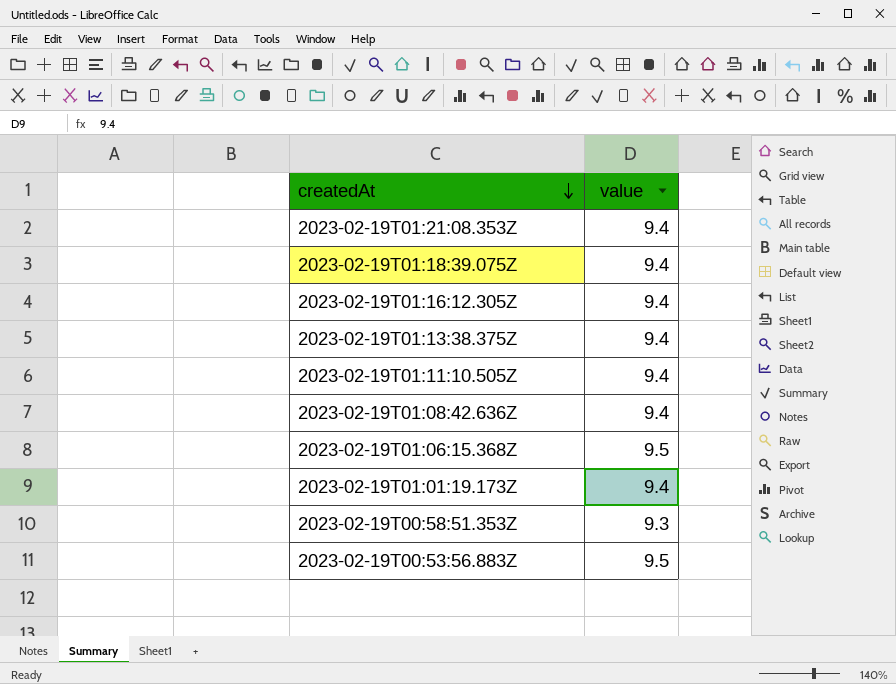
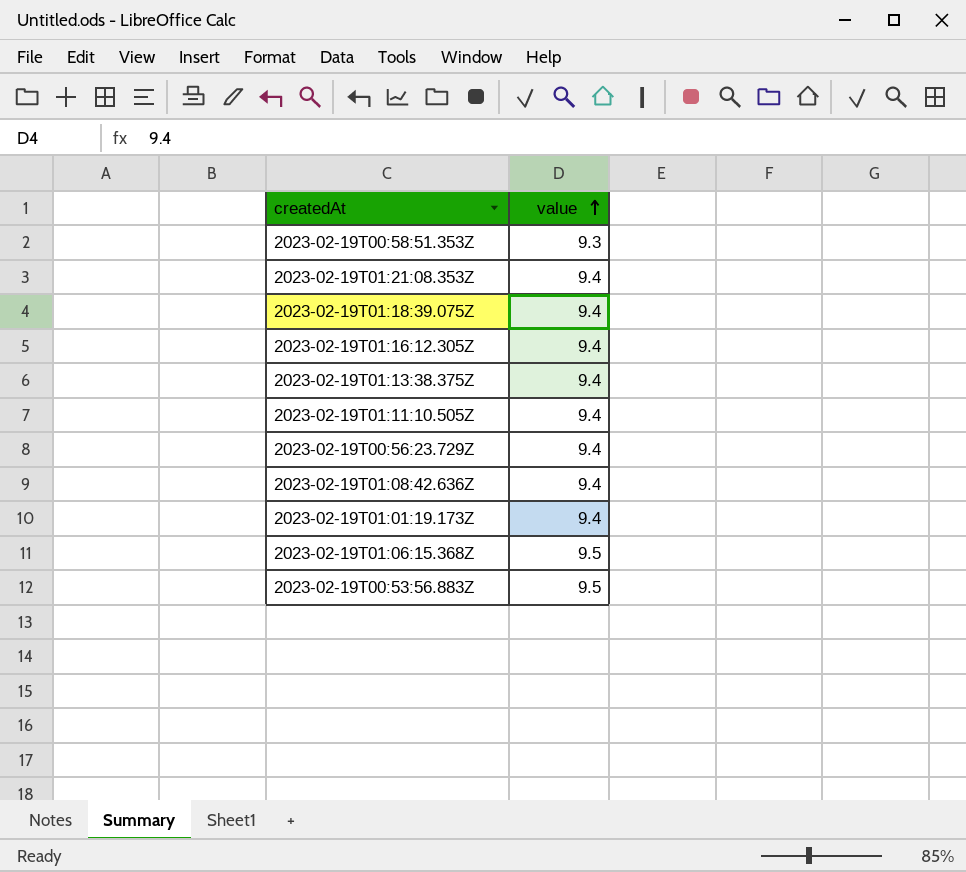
row order: createdAt descending -> value ascending
row 2023-02-19T00:56:23.729Z: none -> 9.4

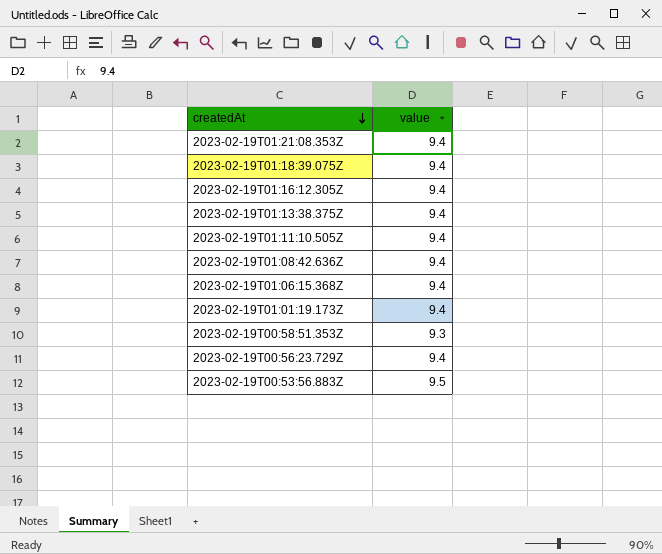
row order: value ascending -> createdAt descending
2023-02-19T01:06:15.368Z | value: 9.5 -> 9.4

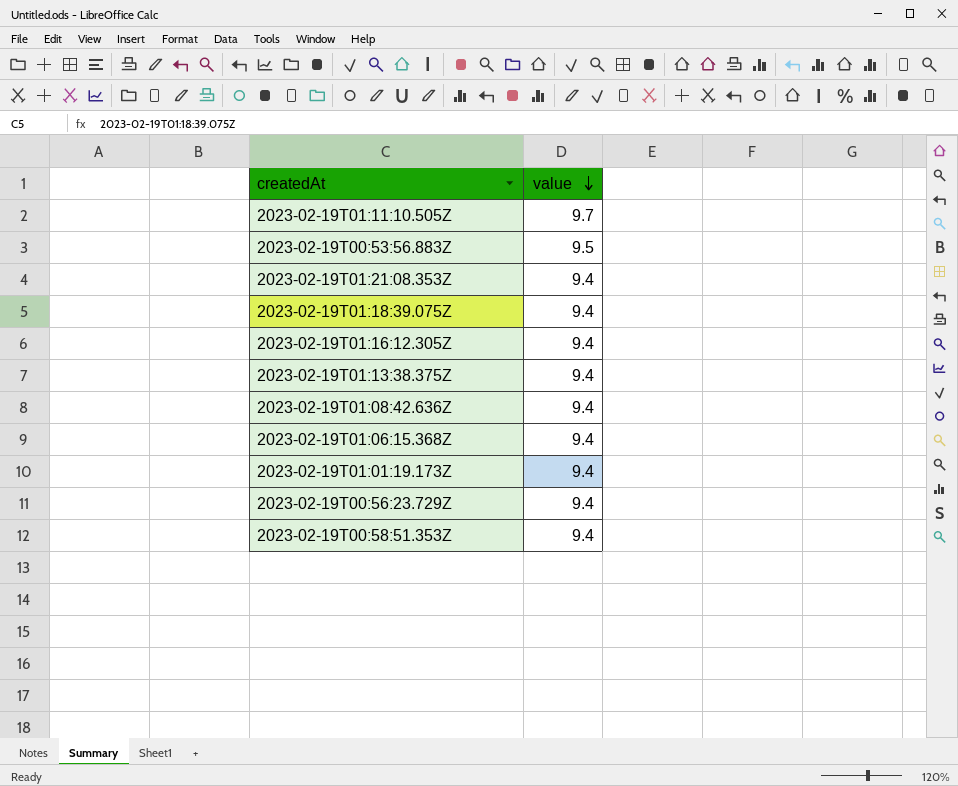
row order: createdAt descending -> value descending
2023-02-19T01:11:10.505Z | value: 9.4 -> 9.7
2023-02-19T00:58:51.353Z | value: 9.3 -> 9.4

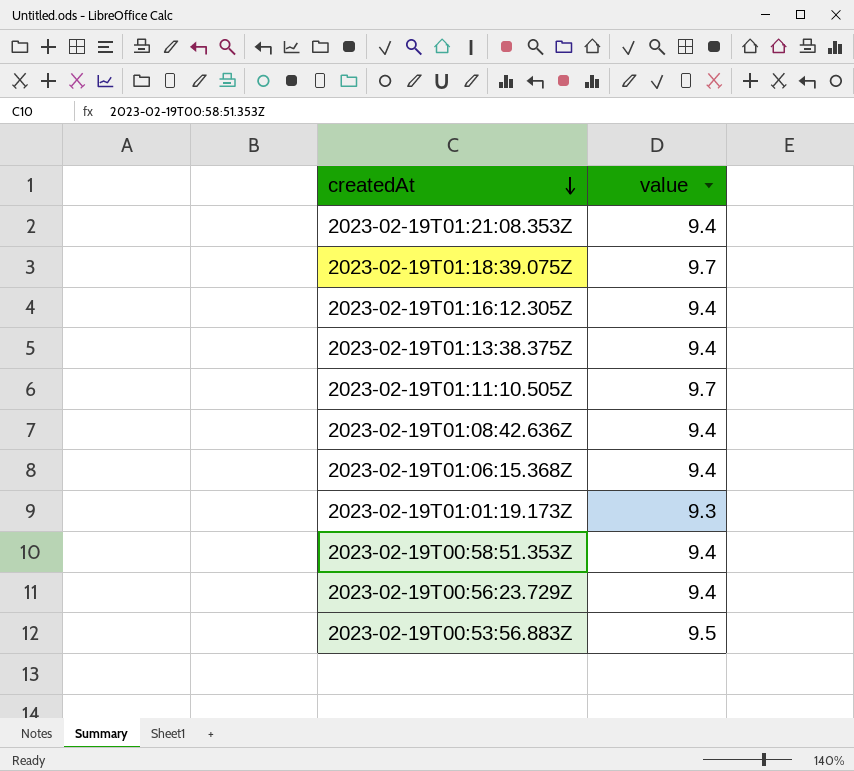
row order: value descending -> createdAt descending
2023-02-19T01:18:39.075Z | value: 9.4 -> 9.7
2023-02-19T01:01:19.173Z | value: 9.4 -> 9.3

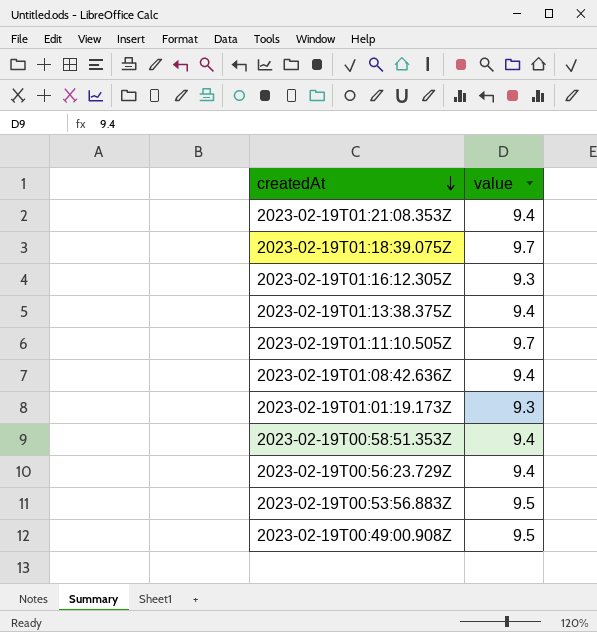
row 2023-02-19T01:06:15.368Z: 9.4 -> none
2023-02-19T01:16:12.305Z | value: 9.4 -> 9.3
row 2023-02-19T00:49:00.908Z: none -> 9.5

